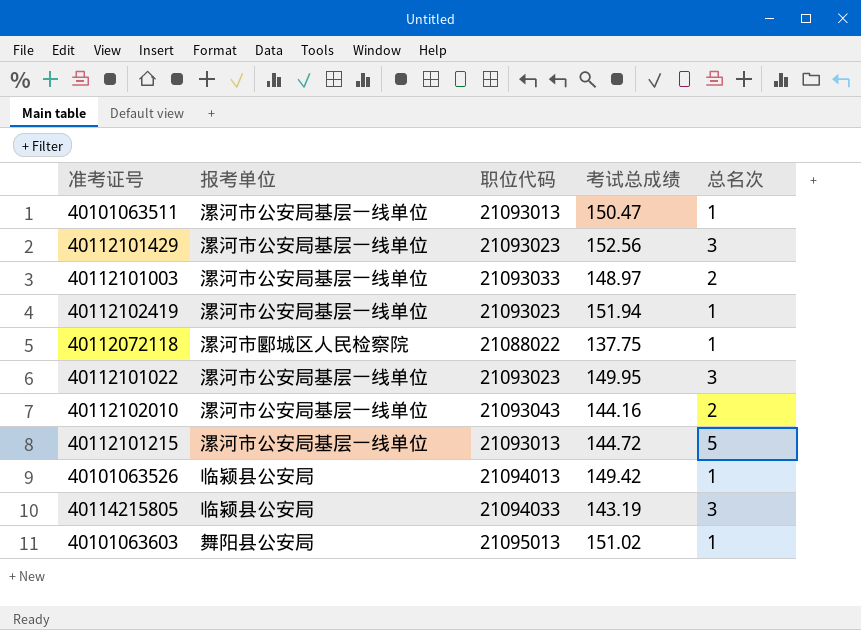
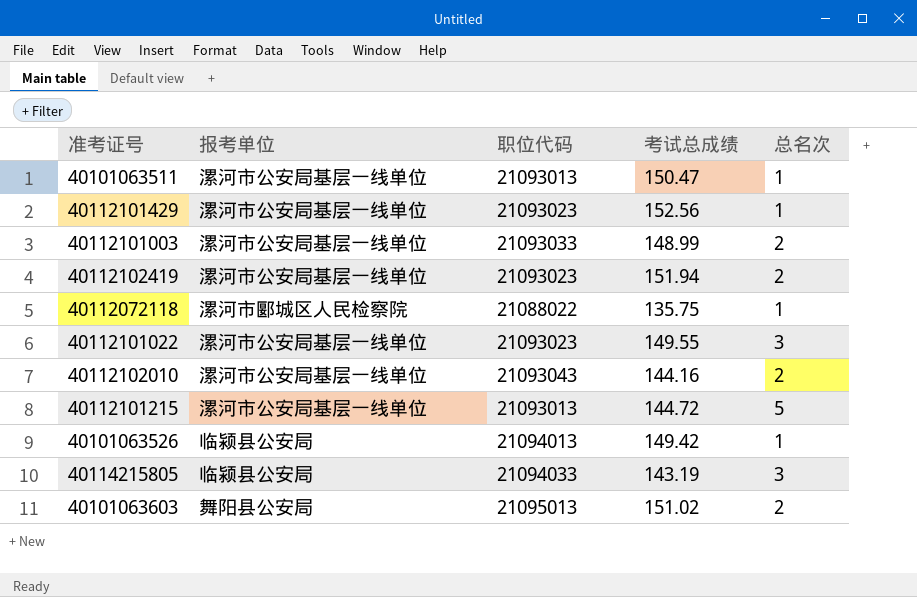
40112101429 | 总名次: 3 -> 1
40112101003 | 考试总成绩: 148.97 -> 148.99
40112102419 | 总名次: 1 -> 2
40112072118 | 考试总成绩: 137.75 -> 135.75
40112101022 | 考试总成绩: 149.95 -> 149.55
40101063603 | 总名次: 1 -> 2

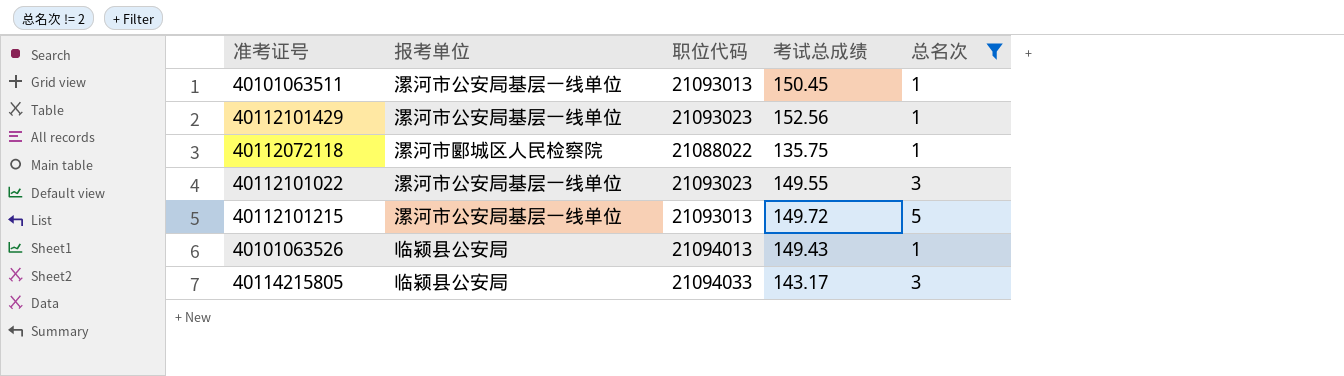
filter: none -> 总名次 != 2
40101063511 | 考试总成绩: 150.47 -> 150.45
40112101215 | 考试总成绩: 144.72 -> 149.72
40101063526 | 考试总成绩: 149.42 -> 149.43
40114215805 | 考试总成绩: 143.19 -> 143.17

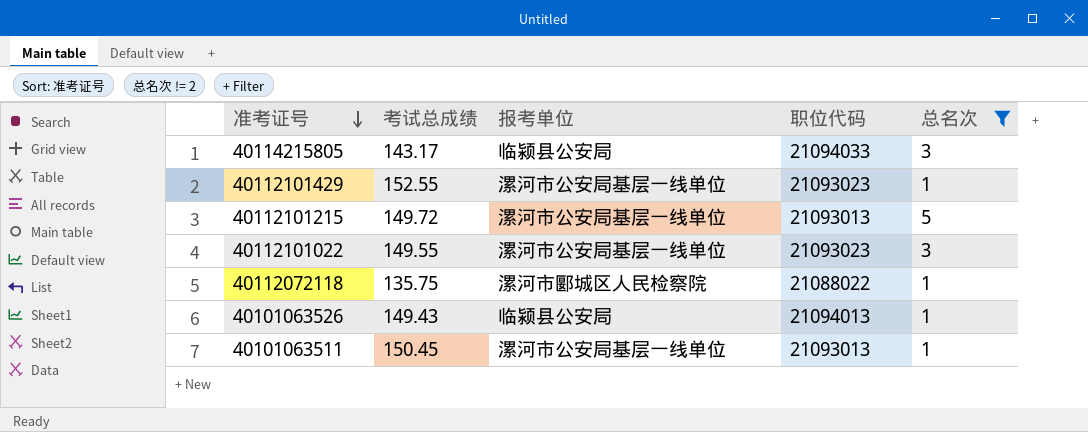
row order: none -> 准考证号 descending
column 考试总成绩 | position: 4 -> 2
40112101429 | 考试总成绩: 152.56 -> 152.55

